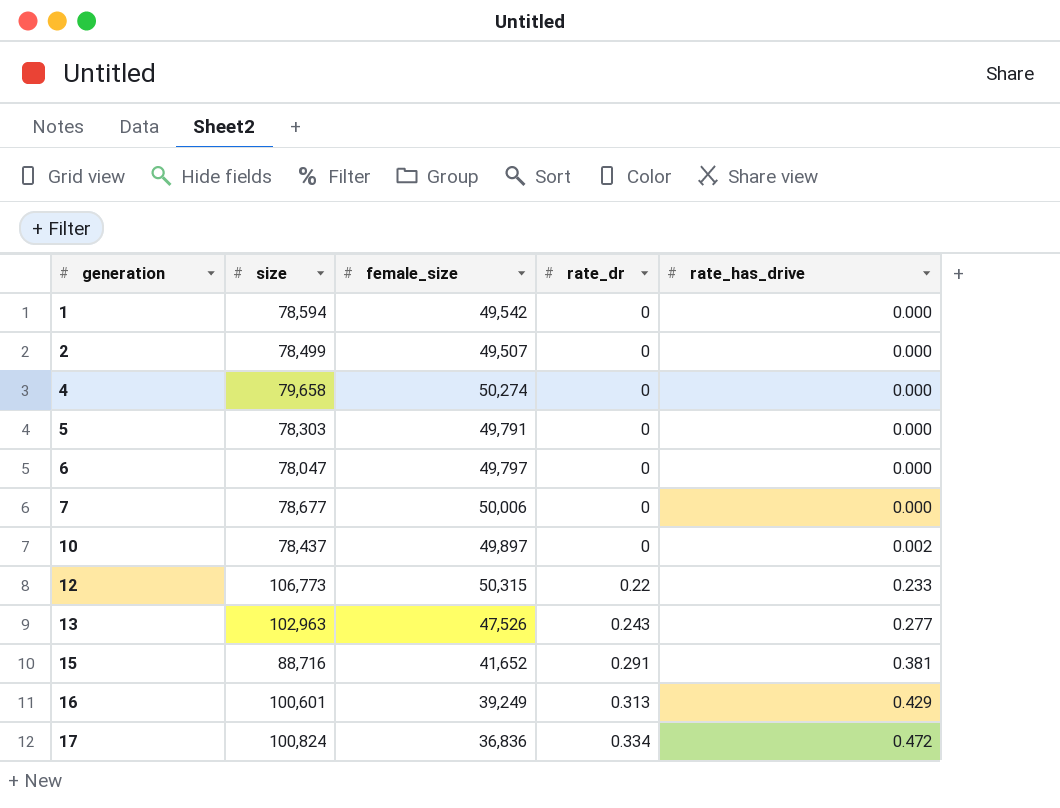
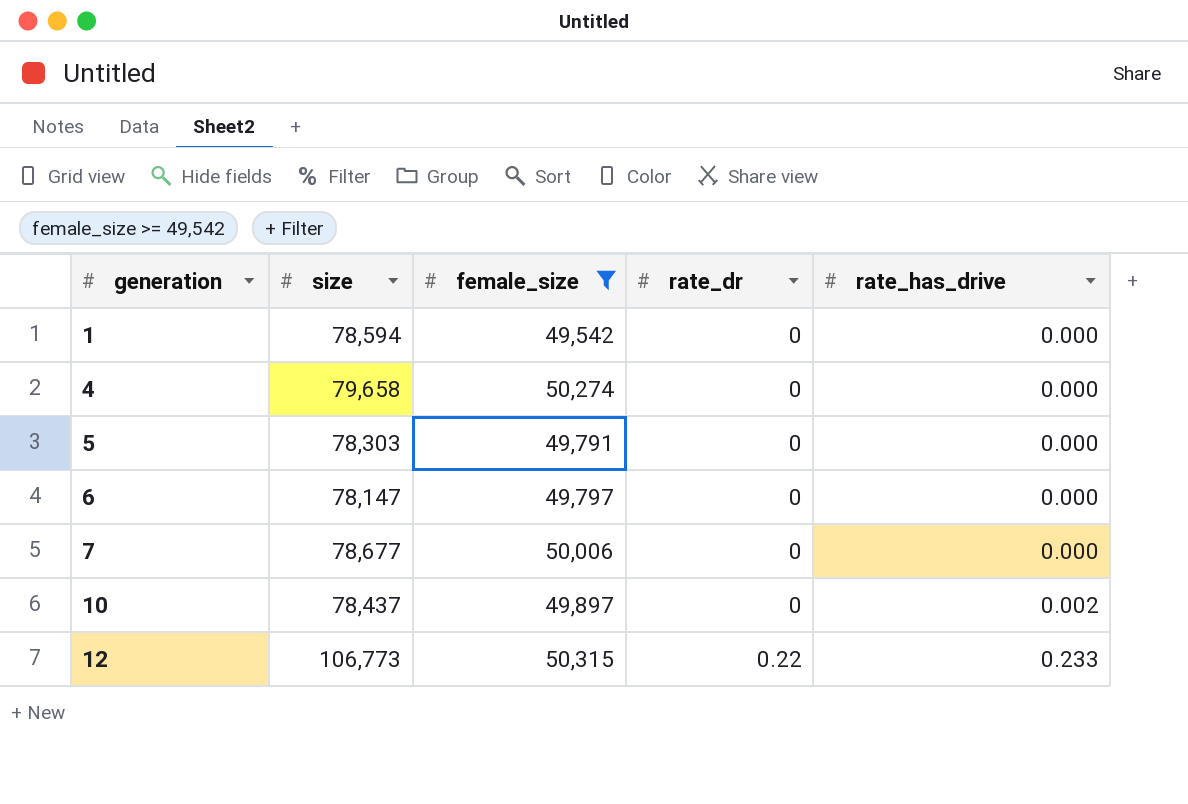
filter: none -> female_size >= 49,542
6 | size: 78,047 -> 78,147

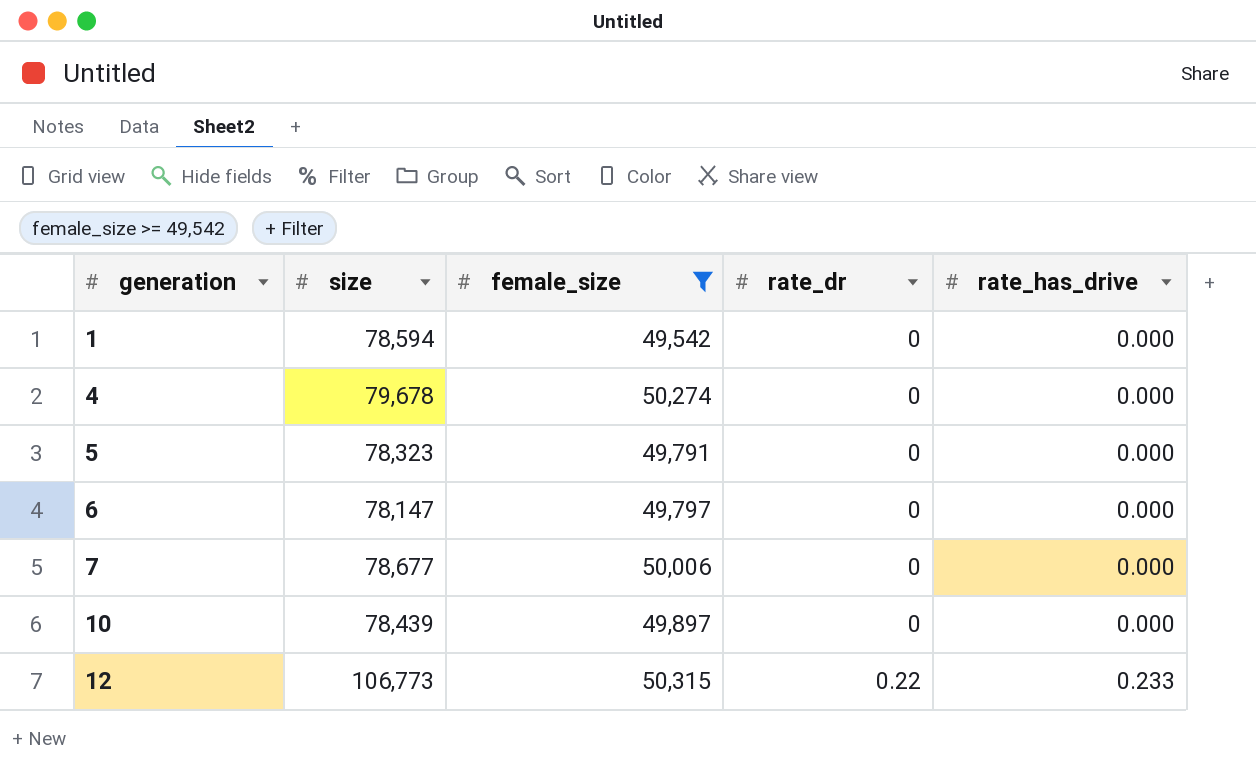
4 | size: 79,658 -> 79,678
5 | size: 78,303 -> 78,323
10 | size: 78,437 -> 78,439
10 | rate_has_drive: 0.002 -> 0.000

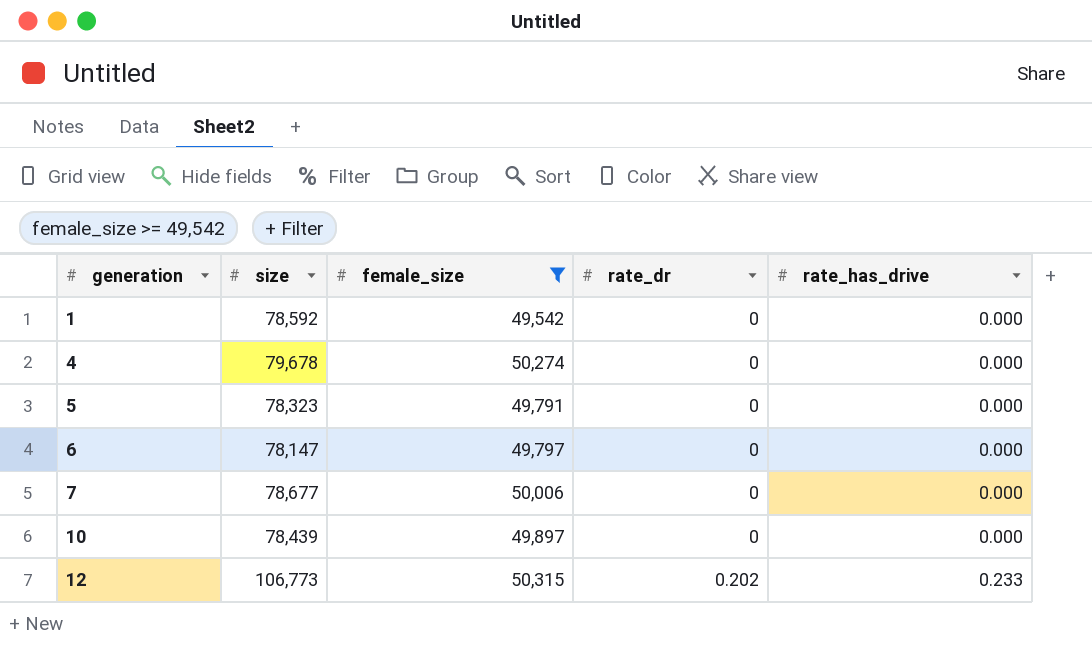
1 | size: 78,594 -> 78,592
12 | rate_dr: 0.22 -> 0.202

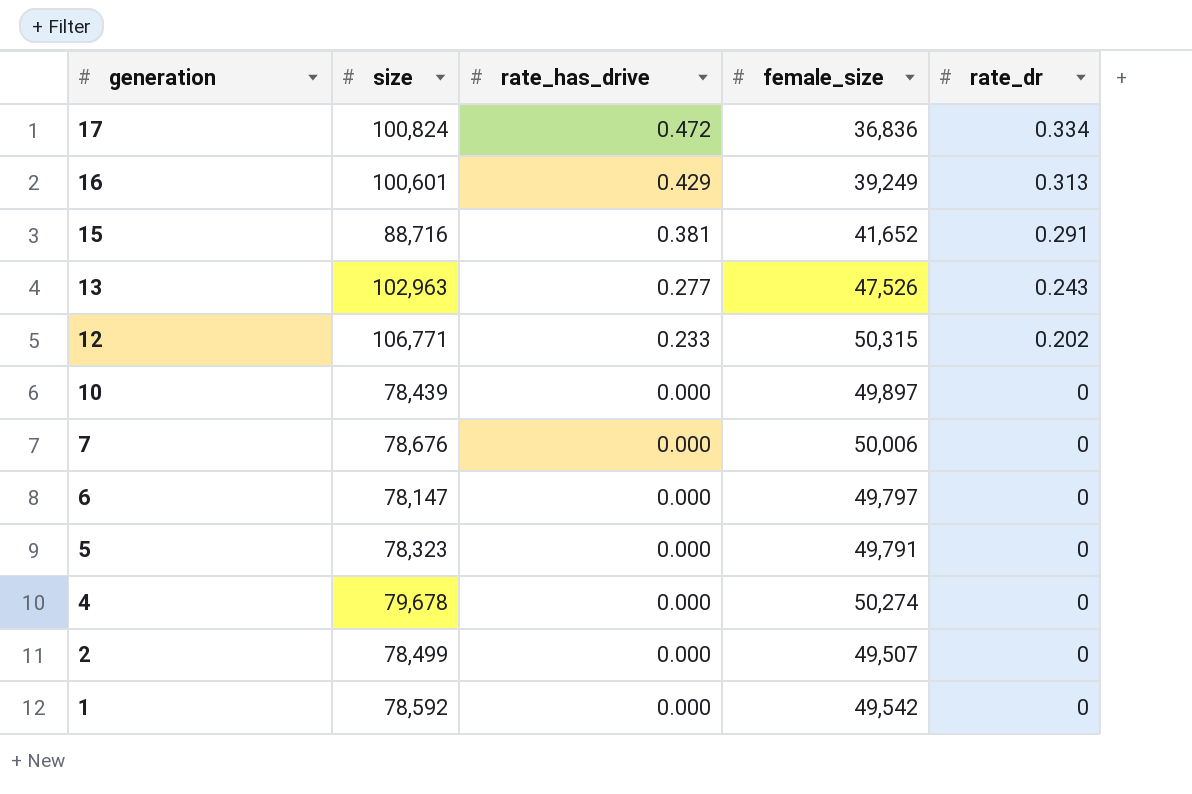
filter: female_size >= 49,542 -> none
row order: generation ascending -> generation descending
column rate_has_drive | position: 5 -> 3
12 | size: 106,773 -> 106,771
7 | size: 78,677 -> 78,676

